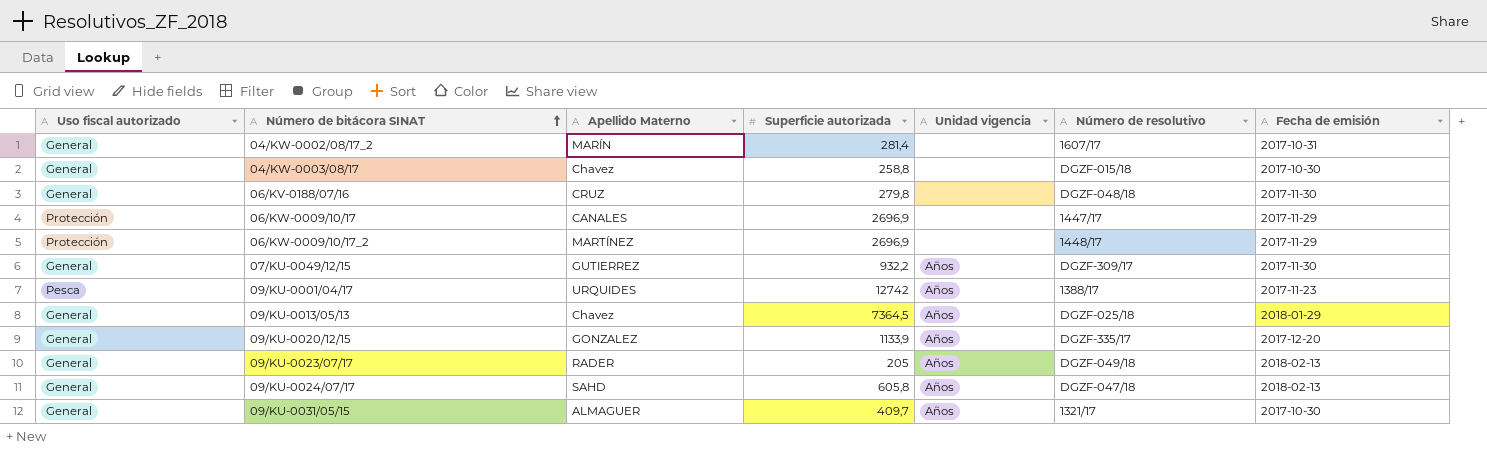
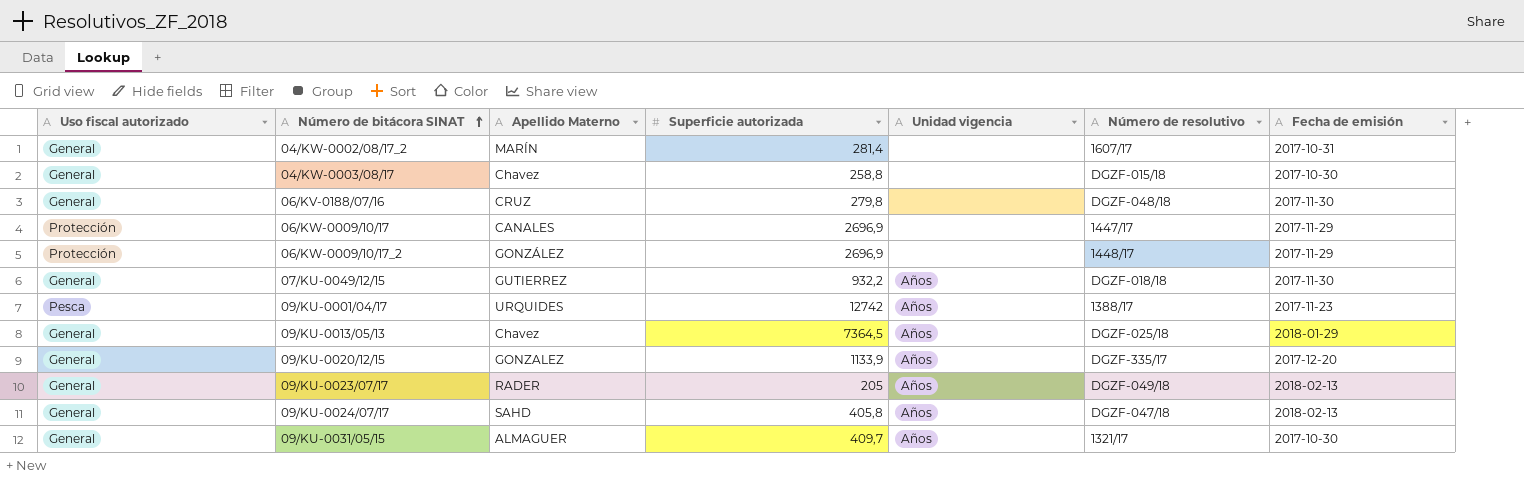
06/KW-0009/10/17_2 | Apellido Materno: MARTÍNEZ -> GONZÁLEZ
07/KU-0049/12/15 | Número de resolutivo: DGZF-309/17 -> DGZF-018/18
09/KU-0024/07/17 | Superficie autorizada: 605,8 -> 405,8

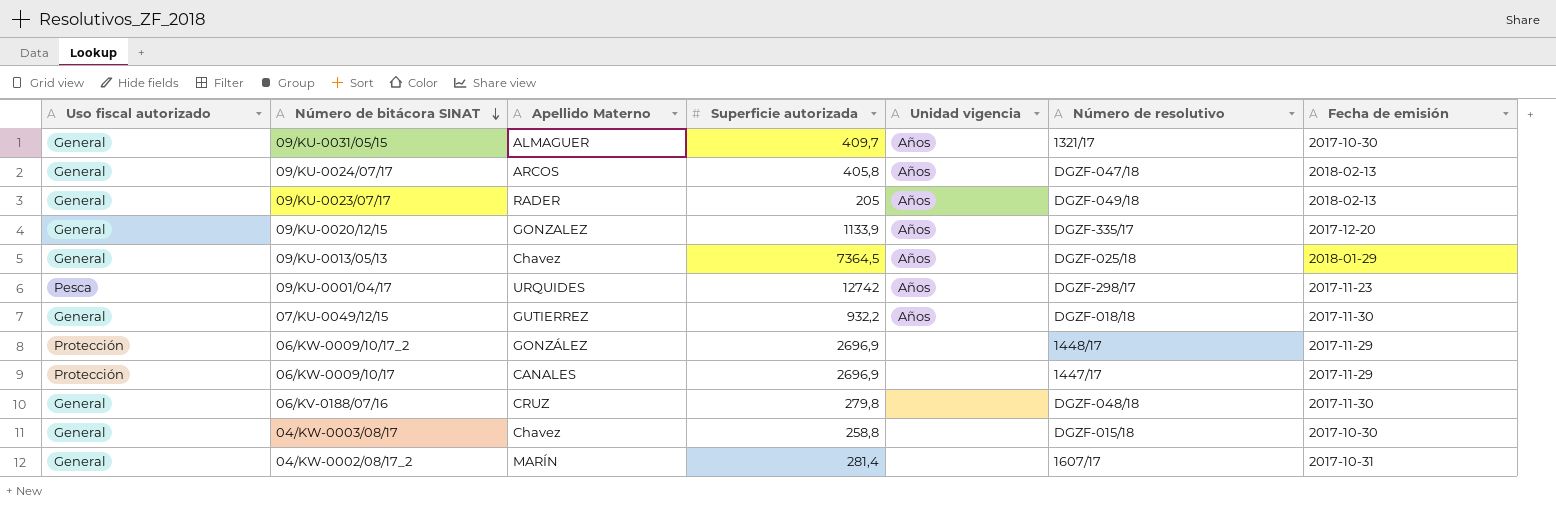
row order: Número de bitácora SINAT ascending -> Número de bitácora SINAT descending
09/KU-0024/07/17 | Apellido Materno: SAHD -> ARCOS
09/KU-0001/04/17 | Número de resolutivo: 1388/17 -> DGZF-298/17

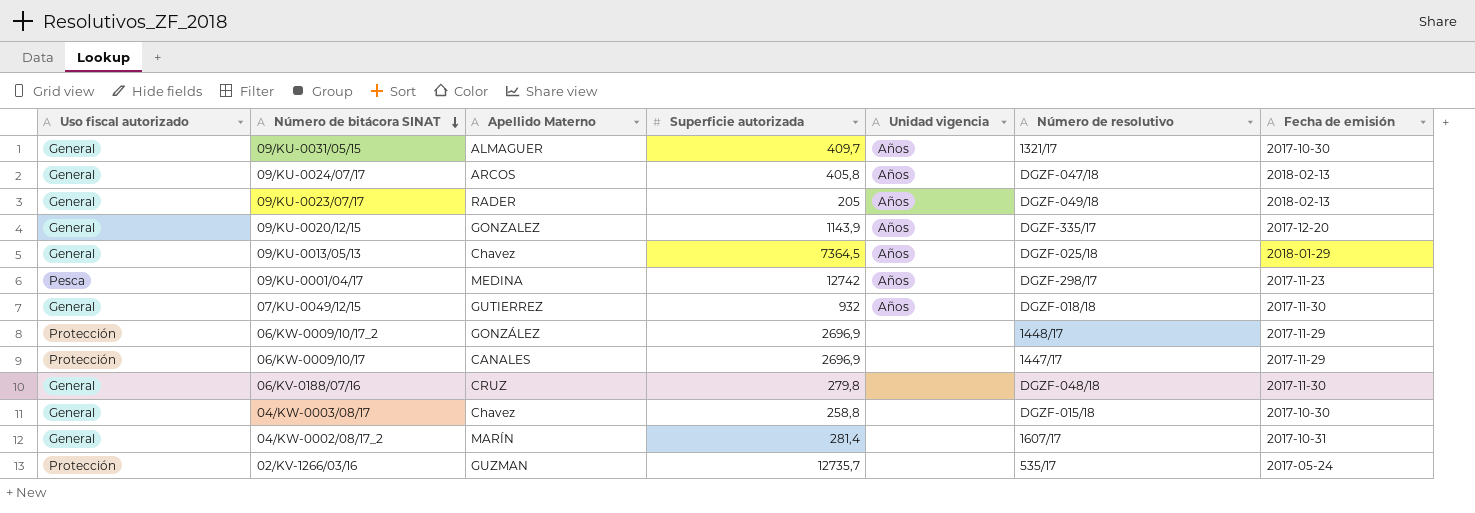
09/KU-0020/12/15 | Superficie autorizada: 1133,9 -> 1143,9
09/KU-0001/04/17 | Apellido Materno: URQUIDES -> MEDINA
07/KU-0049/12/15 | Superficie autorizada: 932,2 -> 932
row 02/KV-1266/03/16: none -> Protección | GUZMAN | 12735,7 | none | 535/17 | 2017-05-24

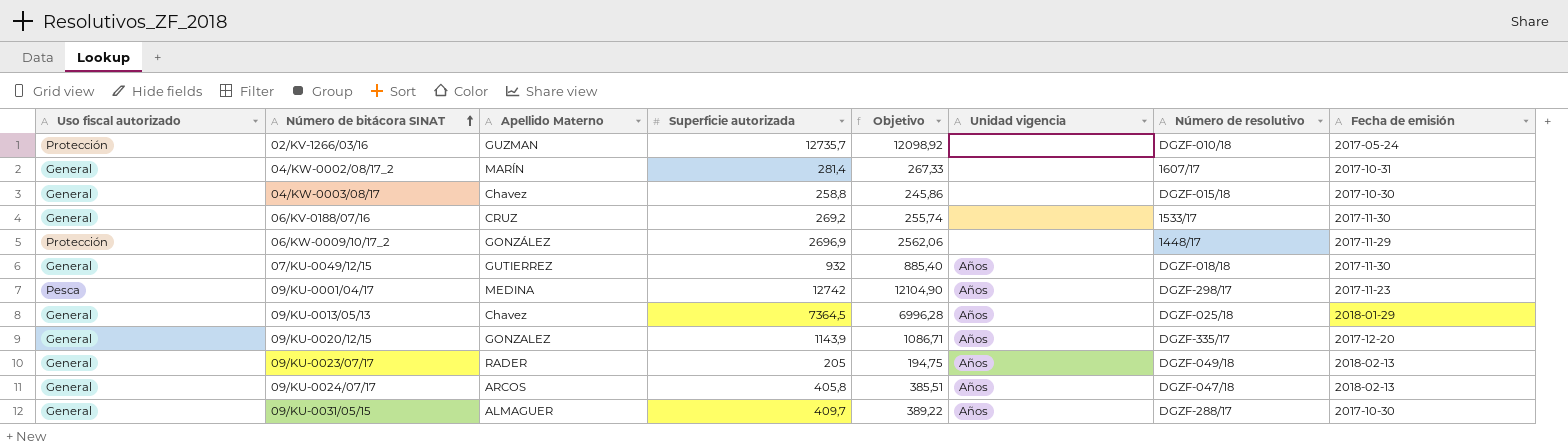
row order: Número de bitácora SINAT descending -> Número de bitácora SINAT ascending
column Objetivo | formula: none -> [Superficie autorizada] * 0,95
row 06/KW-0009/10/17: Protección | CANALES | 2696,9 | none | 1447/17 | 2017-11-29 -> none
02/KV-1266/03/16 | Número de resolutivo: 535/17 -> DGZF-010/18
06/KV-0188/07/16 | Superficie autorizada: 279,8 -> 269,2
06/KV-0188/07/16 | Número de resolutivo: DGZF-048/18 -> 1533/17
09/KU-0031/05/15 | Número de resolutivo: 1321/17 -> DGZF-288/17

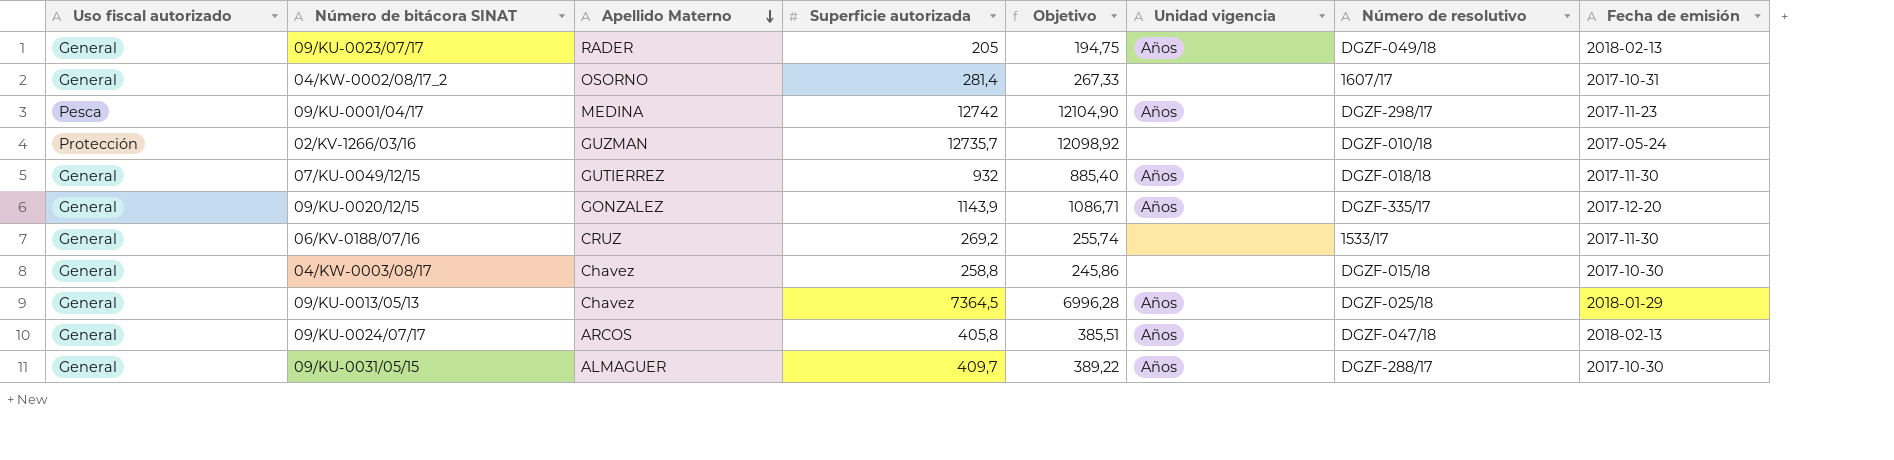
row order: Número de bitácora SINAT ascending -> Apellido Materno descending
row 06/KW-0009/10/17_2: Protección | GONZÁLEZ | 2696,9 | 2562,06 | none | 1448/17 | 2017-11-29 -> none
04/KW-0002/08/17_2 | Apellido Materno: MARÍN -> OSORNO

